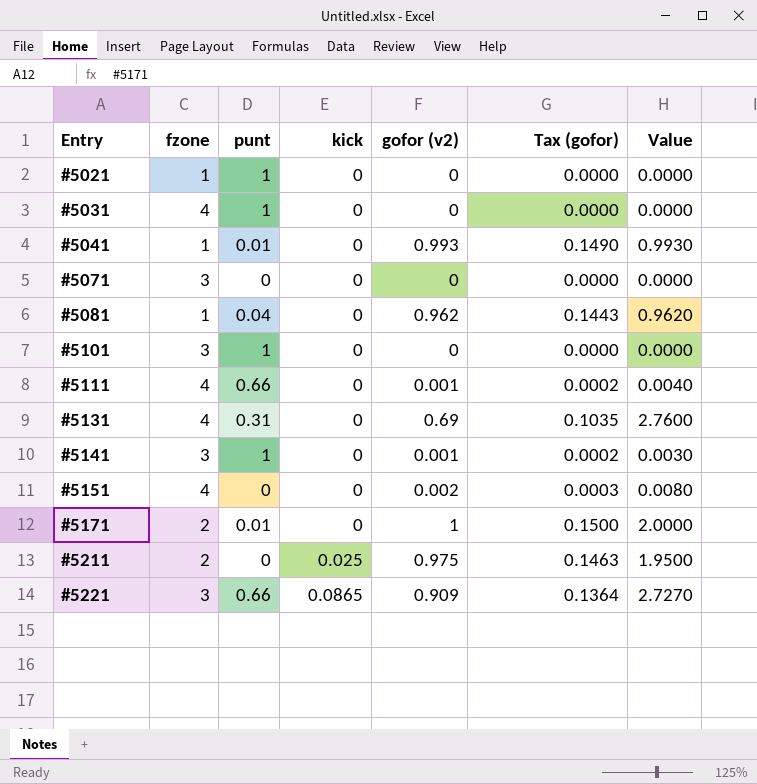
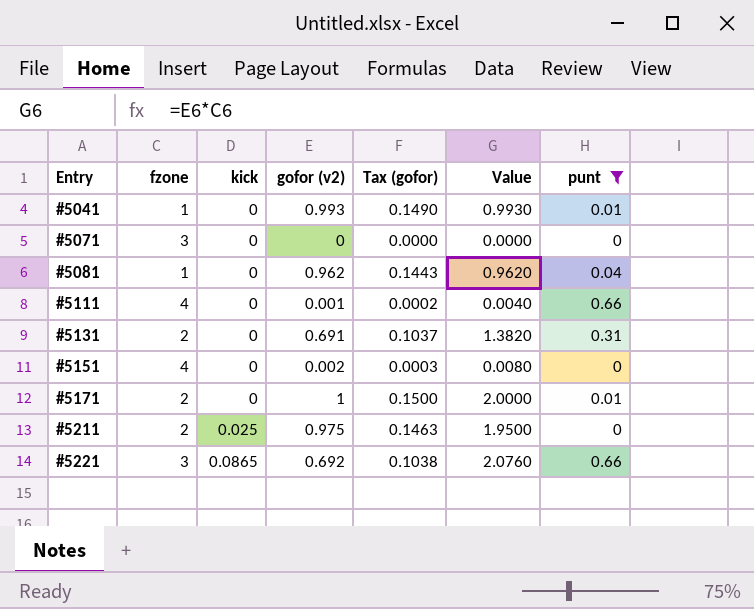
filter: none -> punt != 1
column punt | position: 3 -> 7
#5131 | fzone: 4 -> 2
#5131 | gofor (v2): 0.69 -> 0.691
#5131 | Tax (gofor): 0.1035 -> 0.1037
#5131 | Value: 2.7600 -> 1.3820
#5221 | gofor (v2): 0.909 -> 0.692
#5221 | Tax (gofor): 0.1364 -> 0.1038
#5221 | Value: 2.7270 -> 2.0760

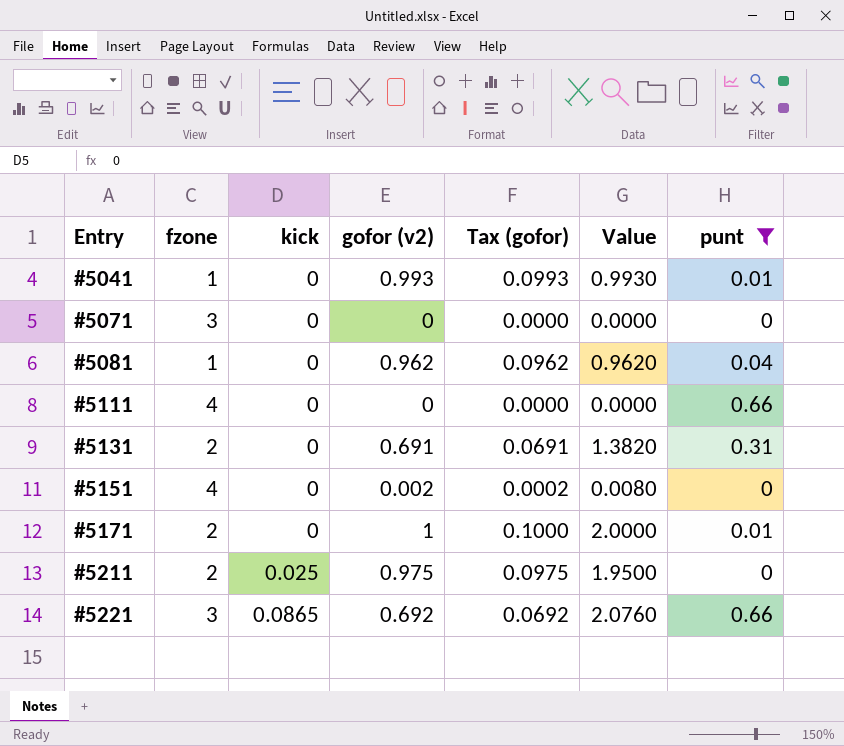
column Tax (gofor) | formula: [gofor (v2)] * 0.15 -> [gofor (v2)] * 0.1
#5111 | gofor (v2): 0.001 -> 0
#5111 | Value: 0.0040 -> 0.0000

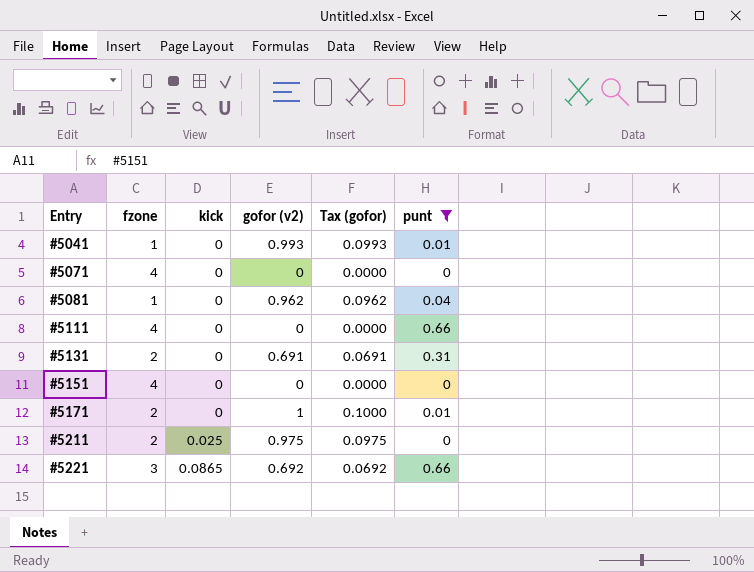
column Value | formula: [fzone] * [gofor (v2)] -> none
#5071 | fzone: 3 -> 4
#5151 | gofor (v2): 0.002 -> 0
#5151 | Tax (gofor): 0.0002 -> 0.0000

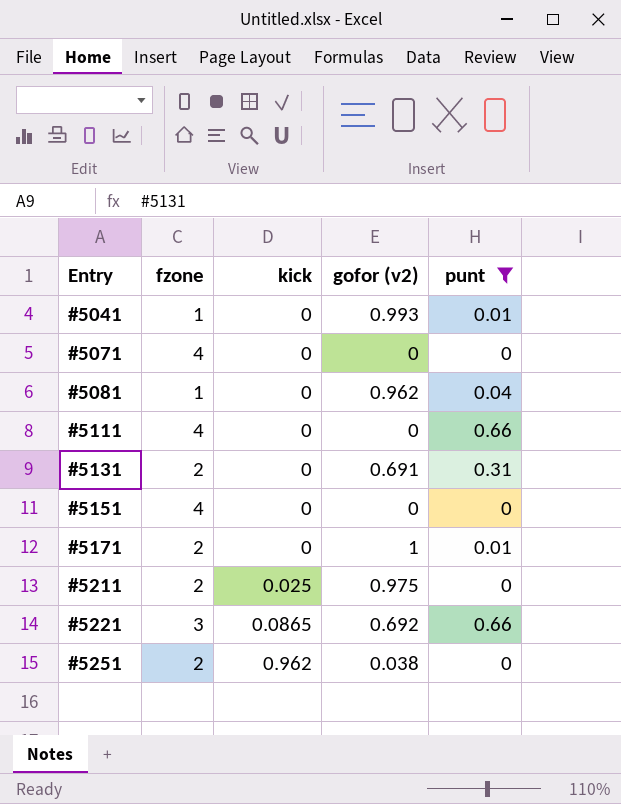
column Tax (gofor) | formula: [gofor (v2)] * 0.1 -> none
row #5251: none -> 2 | 0.962 | 0.038 | 0

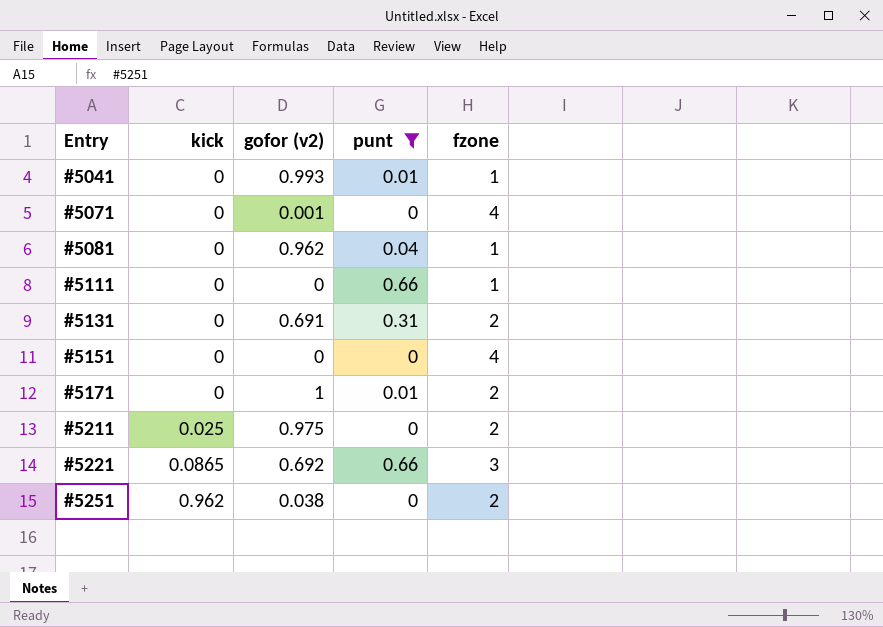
column fzone | position: 2 -> 5
#5071 | gofor (v2): 0 -> 0.001
#5111 | fzone: 4 -> 1

